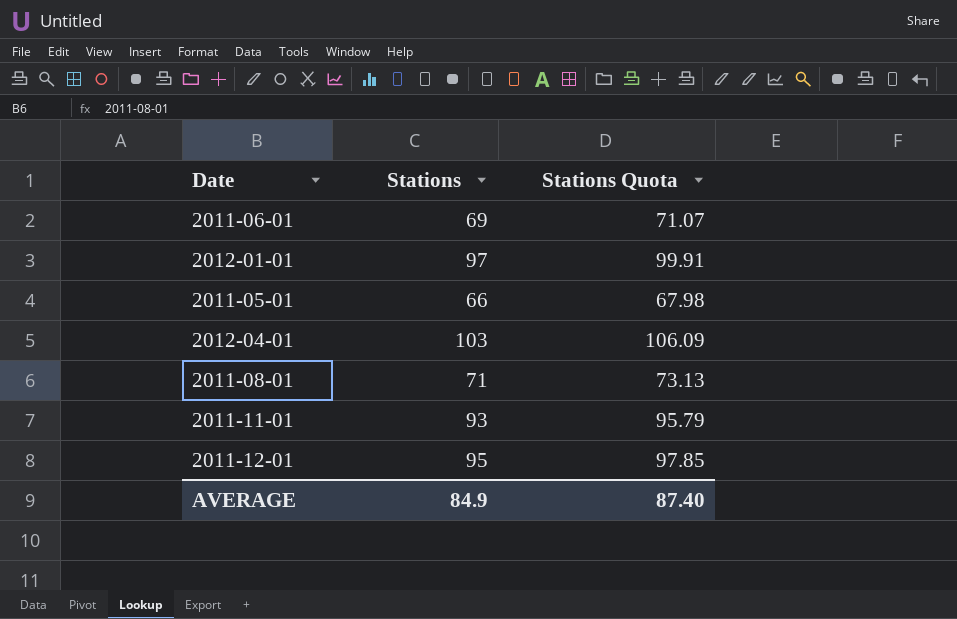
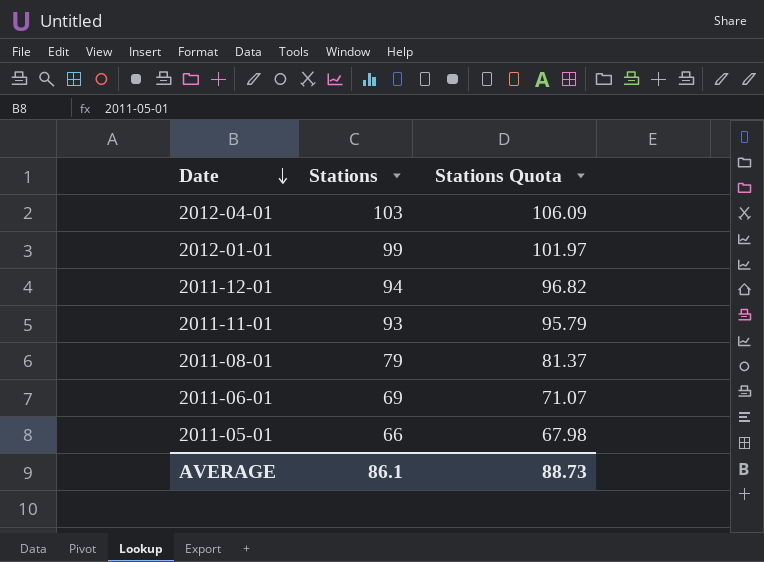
row order: none -> Date descending
2012-01-01 | Stations: 97 -> 99
2012-01-01 | Stations Quota: 99.91 -> 101.97
2011-12-01 | Stations: 95 -> 94
2011-12-01 | Stations Quota: 97.85 -> 96.82
2011-08-01 | Stations: 71 -> 79
2011-08-01 | Stations Quota: 73.13 -> 81.37
AVERAGE | Stations: 84.9 -> 86.1
AVERAGE | Stations Quota: 87.40 -> 88.73

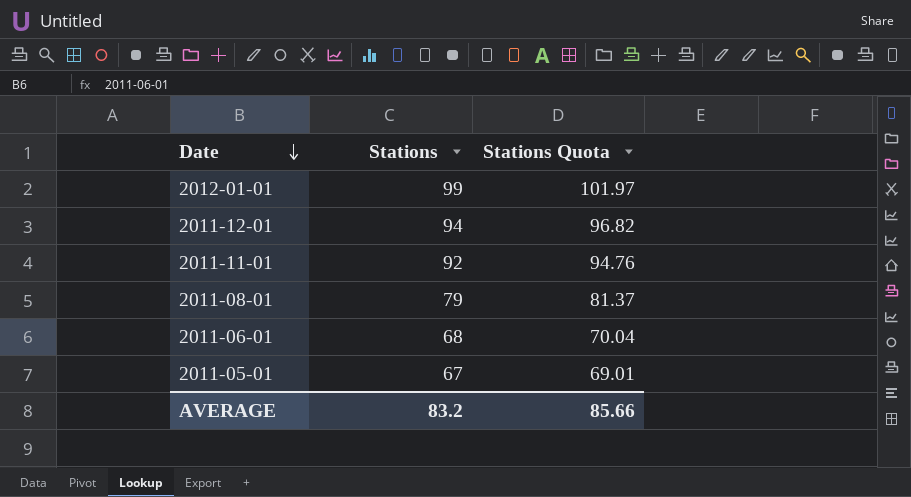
row 2012-04-01: 103 | 106.09 -> none
2011-11-01 | Stations: 93 -> 92
2011-11-01 | Stations Quota: 95.79 -> 94.76
2011-06-01 | Stations: 69 -> 68
2011-06-01 | Stations Quota: 71.07 -> 70.04
2011-05-01 | Stations: 66 -> 67
2011-05-01 | Stations Quota: 67.98 -> 69.01
AVERAGE | Stations: 86.1 -> 83.2
AVERAGE | Stations Quota: 88.73 -> 85.66

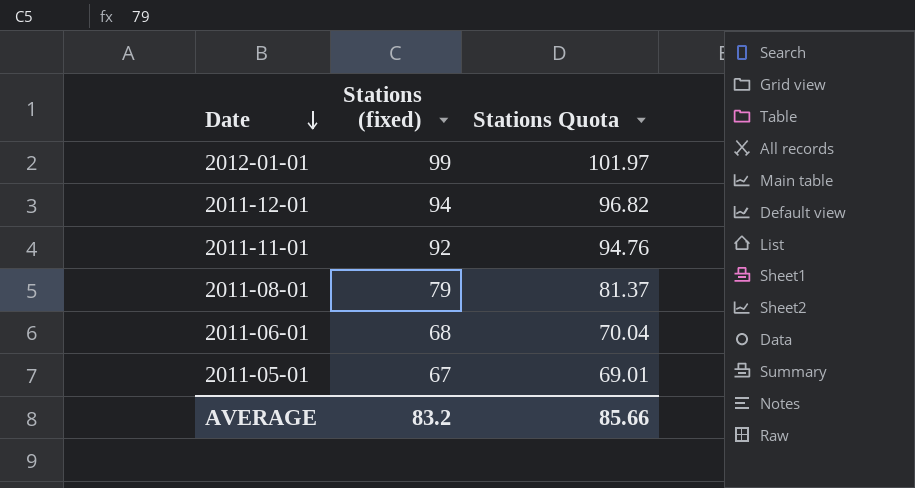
column name: Stations -> Stations (fixed)

